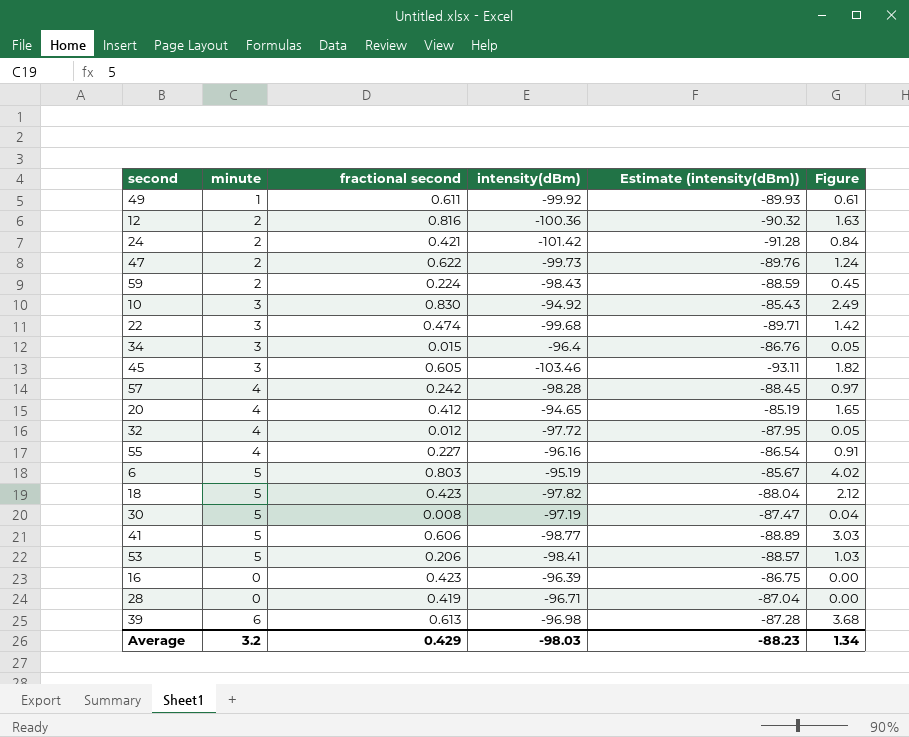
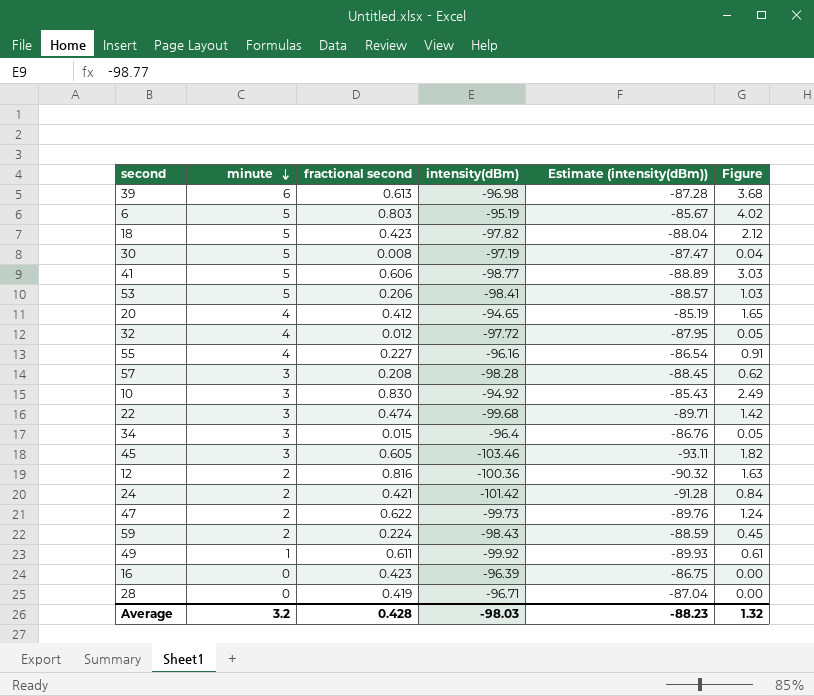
row order: none -> minute descending
57 | minute: 4 -> 3
57 | fractional second: 0.242 -> 0.208
57 | Figure: 0.97 -> 0.62
Average | fractional second: 0.429 -> 0.428
Average | Figure: 1.34 -> 1.32

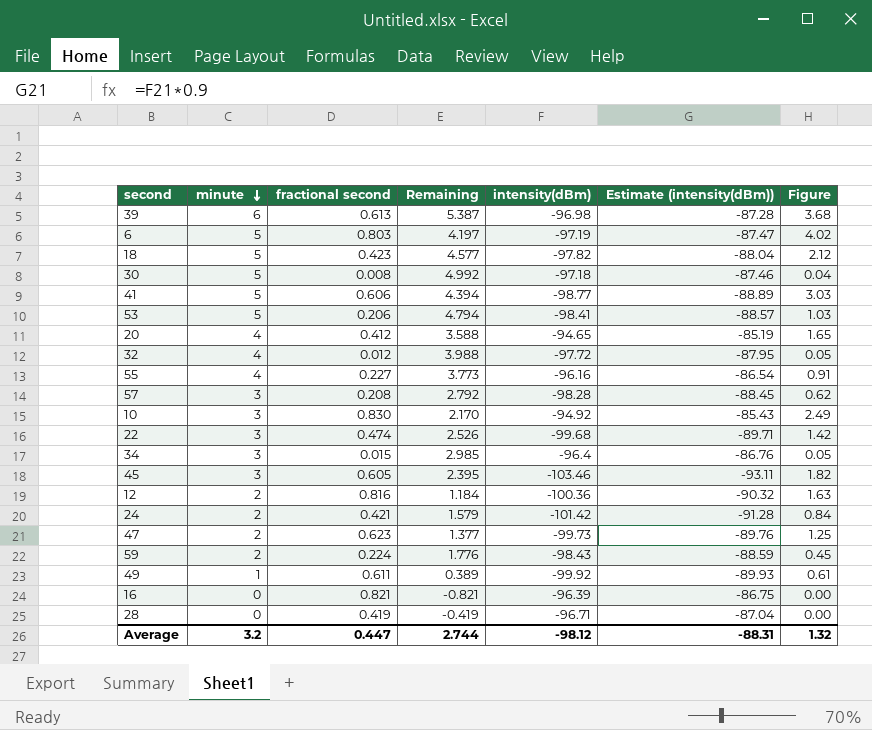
column Remaining | formula: none -> [minute] - [fractional second]
6 | intensity(dBm): -95.19 -> -97.19
6 | Estimate (intensity(dBm)): -85.67 -> -87.47
30 | intensity(dBm): -97.19 -> -97.18
30 | Estimate (intensity(dBm)): -87.47 -> -87.46
47 | fractional second: 0.622 -> 0.623
47 | Figure: 1.24 -> 1.25
16 | fractional second: 0.423 -> 0.821
Average | fractional second: 0.428 -> 0.447
Average | intensity(dBm): -98.03 -> -98.12
Average | Estimate (intensity(dBm)): -88.23 -> -88.31

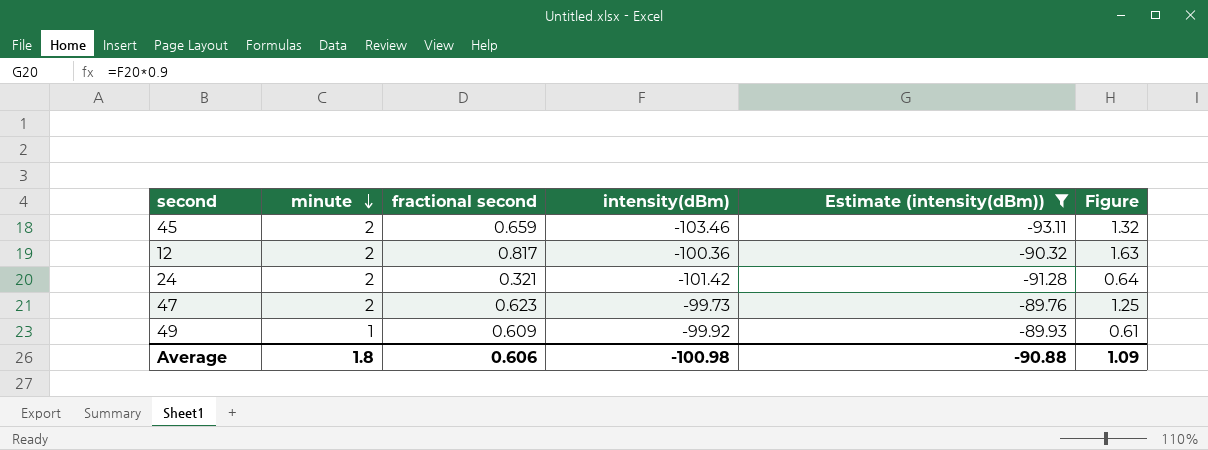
filter: none -> Estimate (intensity(dBm)) <= -89.76
column Remaining | formula: [minute] - [fractional second] -> none
45 | minute: 3 -> 2
45 | fractional second: 0.605 -> 0.659
45 | Figure: 1.82 -> 1.32
12 | fractional second: 0.816 -> 0.817
24 | fractional second: 0.421 -> 0.321
24 | Figure: 0.84 -> 0.64
49 | fractional second: 0.611 -> 0.609
Average | minute: 3.2 -> 1.8
Average | fractional second: 0.447 -> 0.606
Average | intensity(dBm): -98.12 -> -100.98
Average | Estimate (intensity(dBm)): -88.31 -> -90.88
Average | Figure: 1.32 -> 1.09

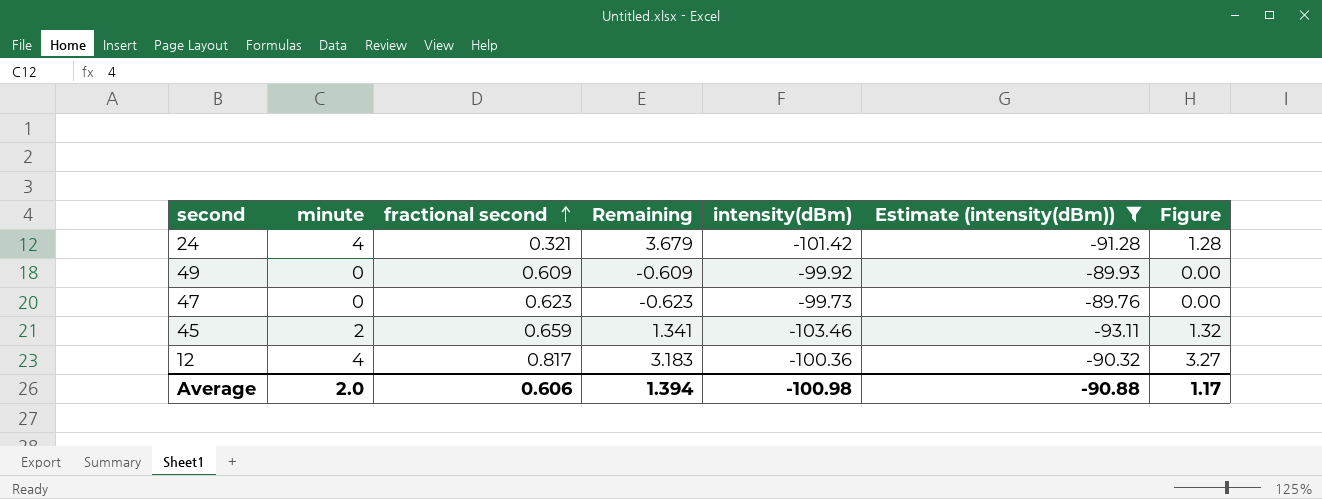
row order: minute descending -> fractional second ascending
column Remaining | formula: none -> [minute] - [fractional second]
24 | minute: 2 -> 4
24 | Figure: 0.64 -> 1.28
49 | minute: 1 -> 0
49 | Figure: 0.61 -> 0.00
47 | minute: 2 -> 0
47 | Figure: 1.25 -> 0.00
12 | minute: 2 -> 4
12 | Figure: 1.63 -> 3.27
Average | minute: 1.8 -> 2.0
Average | Figure: 1.09 -> 1.17

